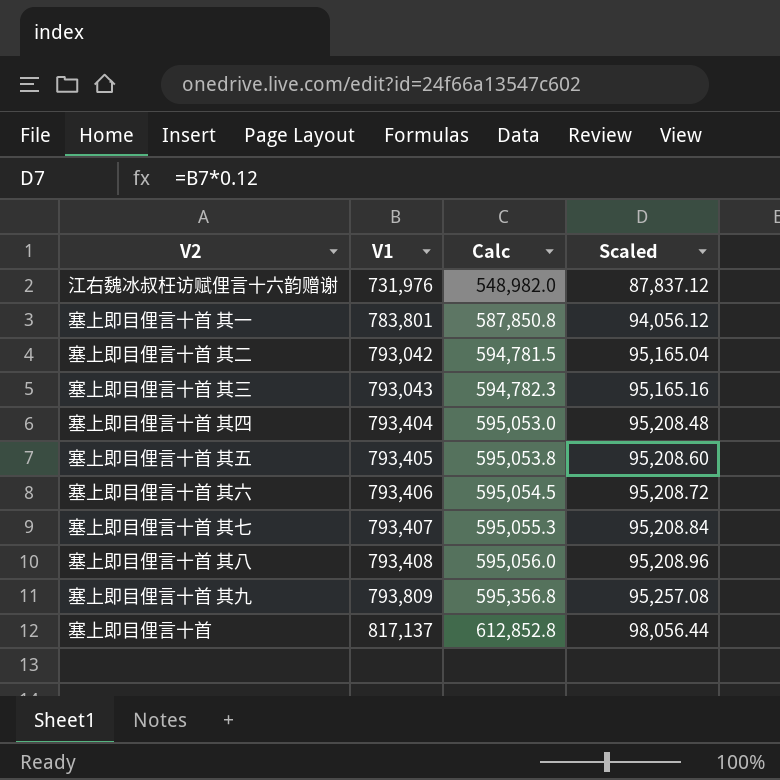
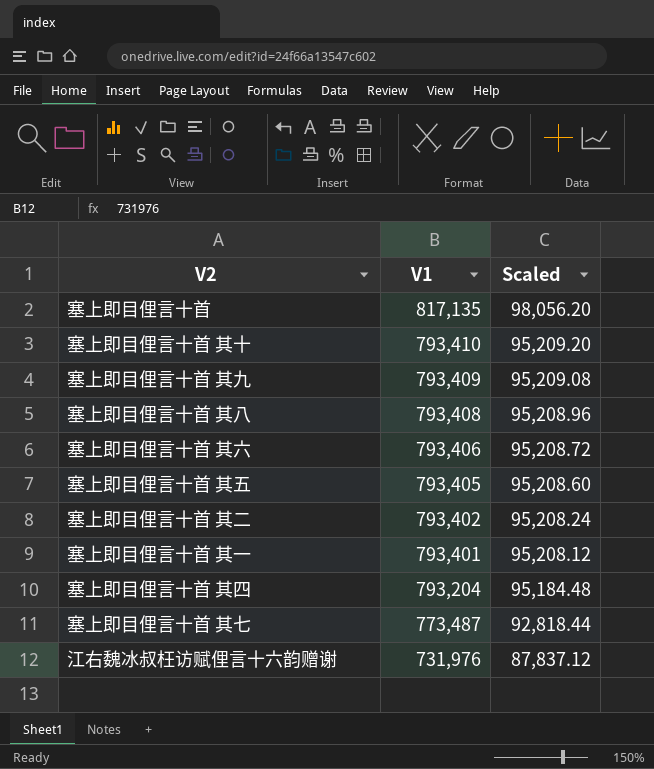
row order: V1 ascending -> V1 descending
column Calc | formula: [V1] * 0.75 -> none
row 塞上即目俚言十首 其三: 793,043 | 594,782.3 | 95,165.16 -> none
塞上即目俚言十首 | V1: 817,137 -> 817,135
塞上即目俚言十首 | Scaled: 98,056.44 -> 98,056.20
row 塞上即目俚言十首 其十: none -> 793,410 | 95,209.20
塞上即目俚言十首 其九 | V1: 793,809 -> 793,409
塞上即目俚言十首 其九 | Scaled: 95,257.08 -> 95,209.08
塞上即目俚言十首 其二 | V1: 793,042 -> 793,402
塞上即目俚言十首 其二 | Scaled: 95,165.04 -> 95,208.24
塞上即目俚言十首 其一 | V1: 783,801 -> 793,401
塞上即目俚言十首 其一 | Scaled: 94,056.12 -> 95,208.12
塞上即目俚言十首 其四 | V1: 793,404 -> 793,204
塞上即目俚言十首 其四 | Scaled: 95,208.48 -> 95,184.48
塞上即目俚言十首 其七 | V1: 793,407 -> 773,487
塞上即目俚言十首 其七 | Scaled: 95,208.84 -> 92,818.44

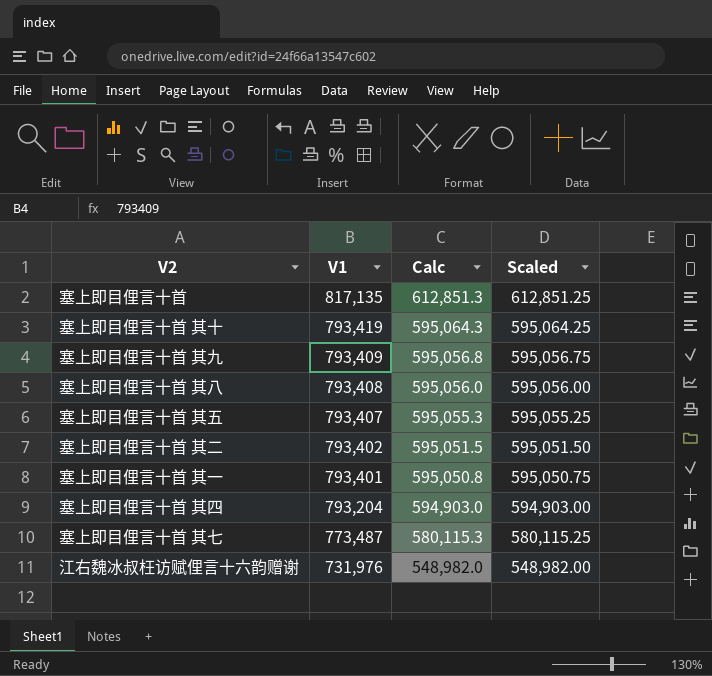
column Calc | formula: none -> [V1] * 0.75
column Scaled | formula: [V1] * 0.12 -> [V1] * 0.75
row 塞上即目俚言十首 其六: 793,406 | 95,208.72 -> none
塞上即目俚言十首 其十 | V1: 793,410 -> 793,419
塞上即目俚言十首 其五 | V1: 793,405 -> 793,407

